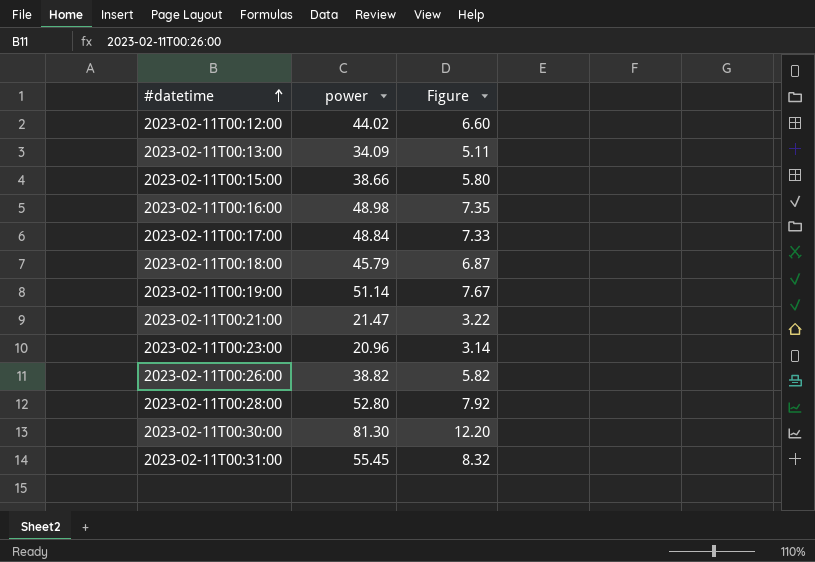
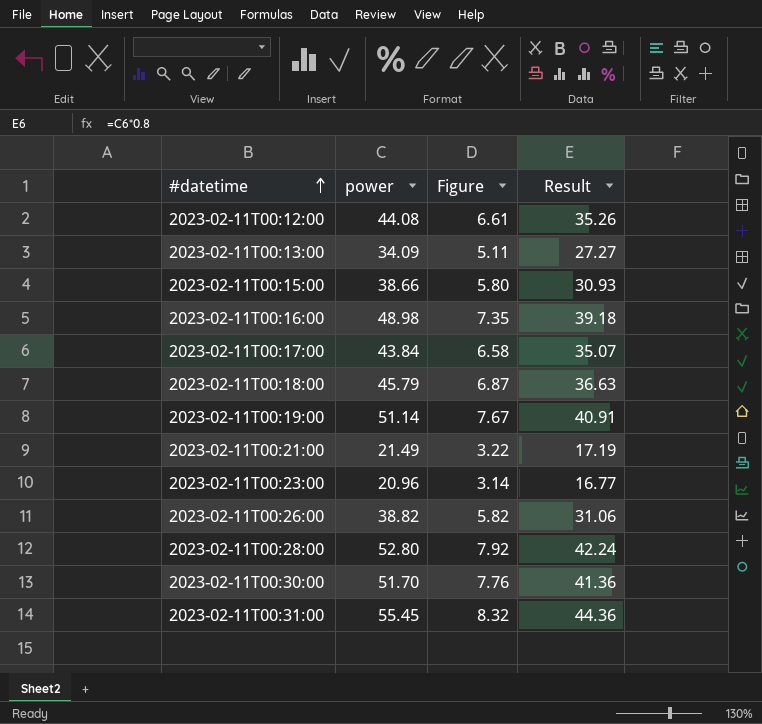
column Result | formula: none -> [power] * 0.8
2023-02-11T00:12:00 | power: 44.02 -> 44.08
2023-02-11T00:12:00 | Figure: 6.60 -> 6.61
2023-02-11T00:17:00 | power: 48.84 -> 43.84
2023-02-11T00:17:00 | Figure: 7.33 -> 6.58
2023-02-11T00:21:00 | power: 21.47 -> 21.49
2023-02-11T00:30:00 | power: 81.30 -> 51.70
2023-02-11T00:30:00 | Figure: 12.20 -> 7.76

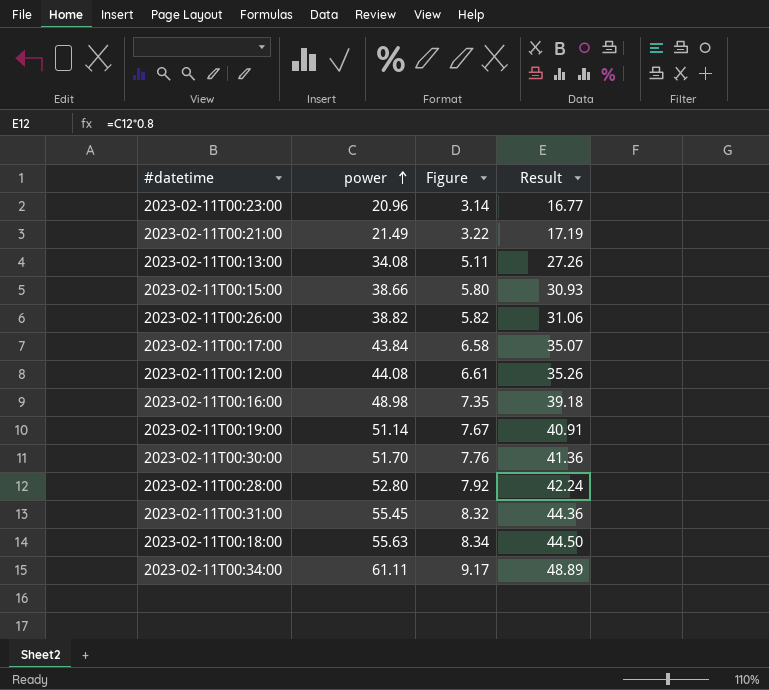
row order: #datetime ascending -> power ascending
2023-02-11T00:13:00 | power: 34.09 -> 34.08
2023-02-11T00:13:00 | Result: 27.27 -> 27.26
2023-02-11T00:18:00 | power: 45.79 -> 55.63
2023-02-11T00:18:00 | Figure: 6.87 -> 8.34
2023-02-11T00:18:00 | Result: 36.63 -> 44.50
row 2023-02-11T00:34:00: none -> 61.11 | 9.17 | 48.89

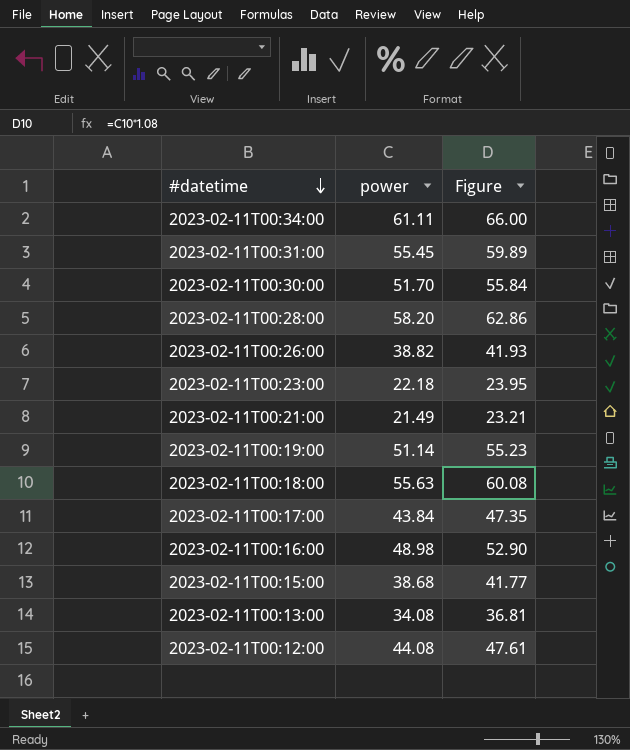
row order: power ascending -> #datetime descending
column Result | formula: [power] * 0.8 -> none
column Figure | formula: [power] * 0.15 -> [power] * 1.08
2023-02-11T00:28:00 | power: 52.80 -> 58.20
2023-02-11T00:23:00 | power: 20.96 -> 22.18
2023-02-11T00:15:00 | power: 38.66 -> 38.68

